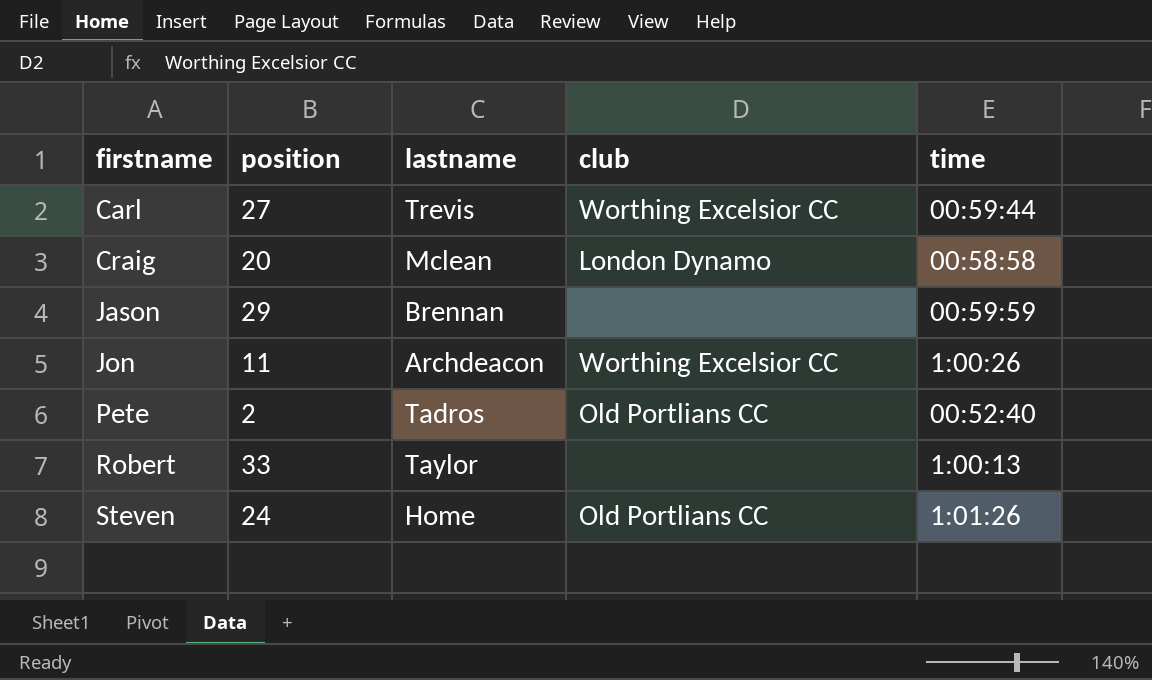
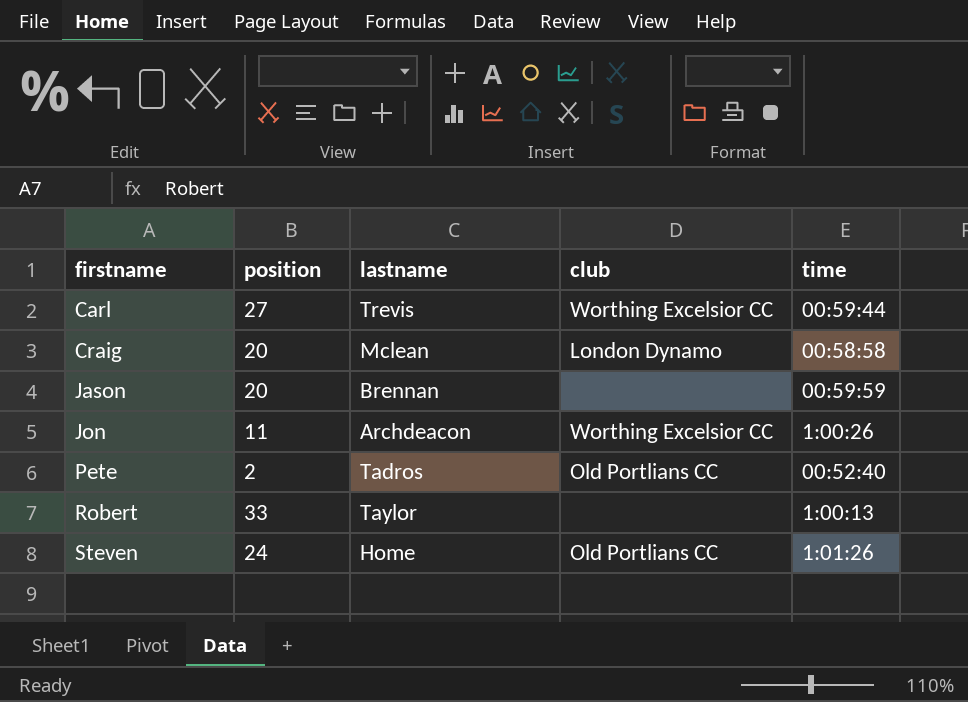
Jason | position: 29 -> 20

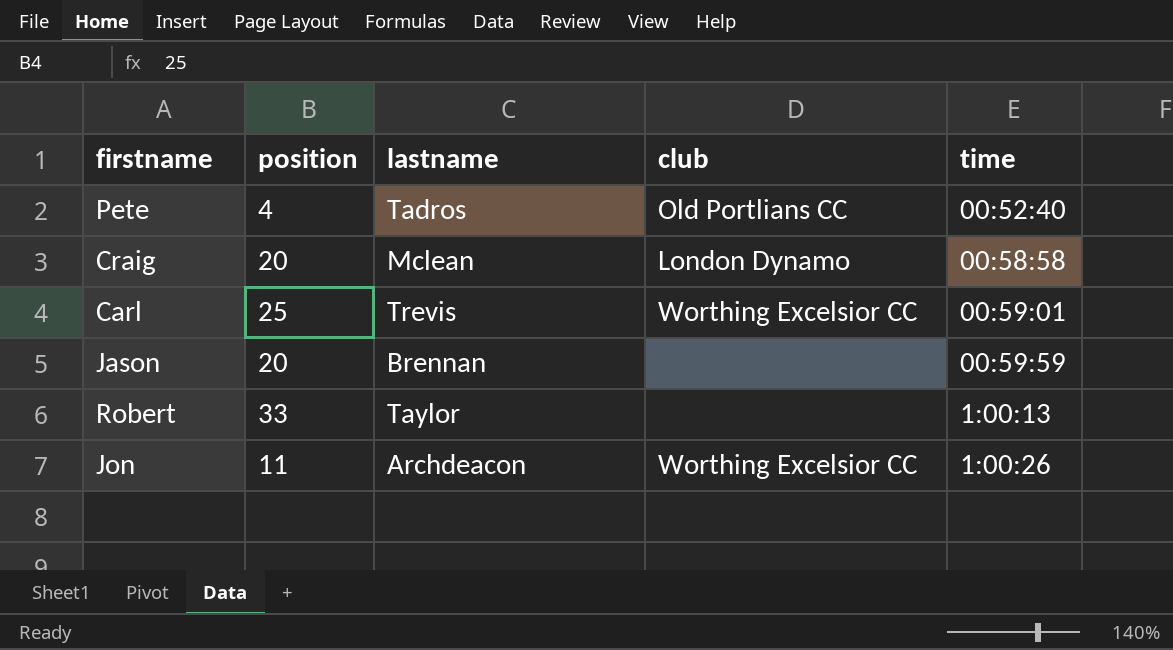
row order: firstname ascending -> time ascending
row Steven: 24 | Home | Old Portlians CC | 1:01:26 -> none
Pete | position: 2 -> 4
Carl | position: 27 -> 25
Carl | time: 00:59:44 -> 00:59:01

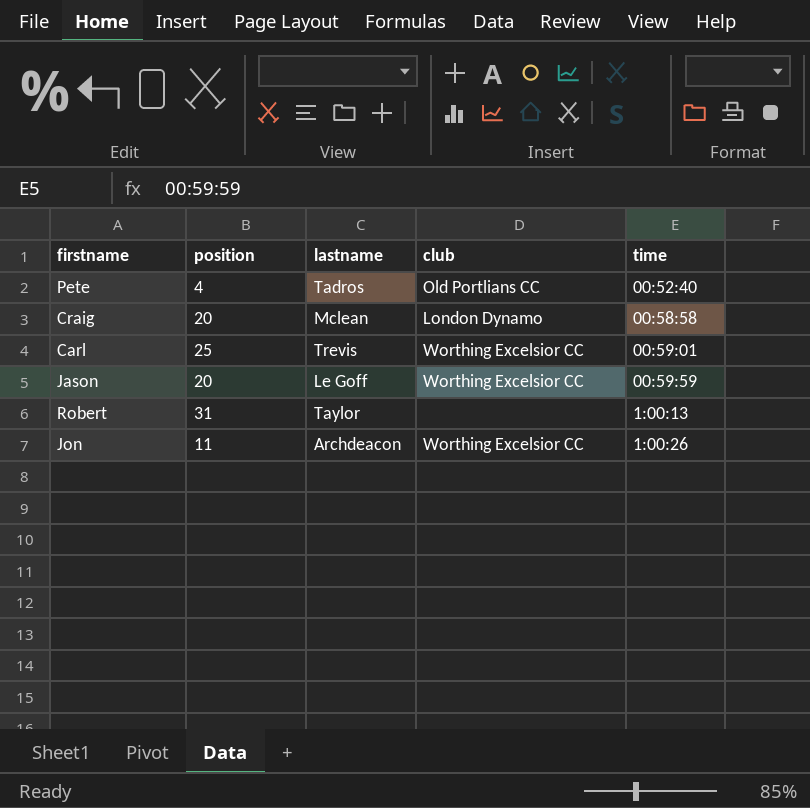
Jason | lastname: Brennan -> Le Goff
Jason | club: none -> Worthing Excelsior CC
Robert | position: 33 -> 31

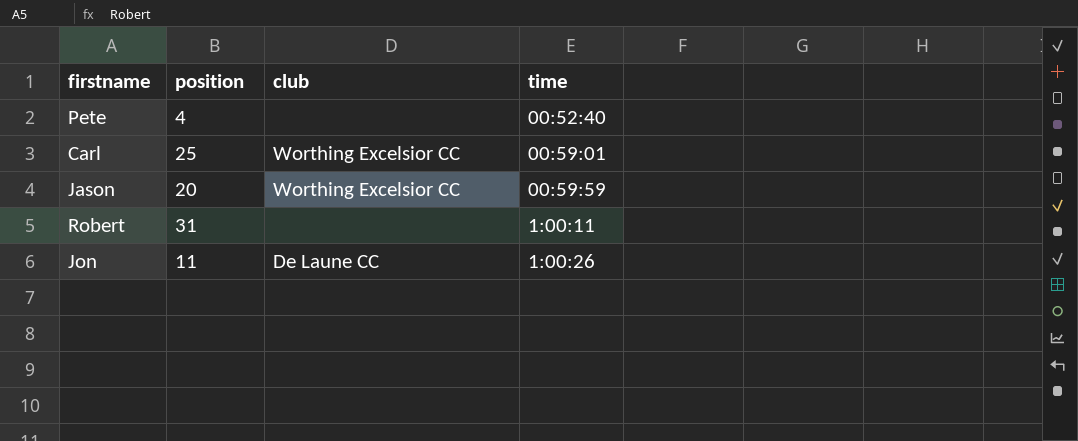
column lastname | position: 3 -> none
row Craig: 20 | Mclean | London Dynamo | 00:58:58 -> none
Pete | club: Old Portlians CC -> none
Robert | time: 1:00:13 -> 1:00:11
Jon | club: Worthing Excelsior CC -> De Laune CC

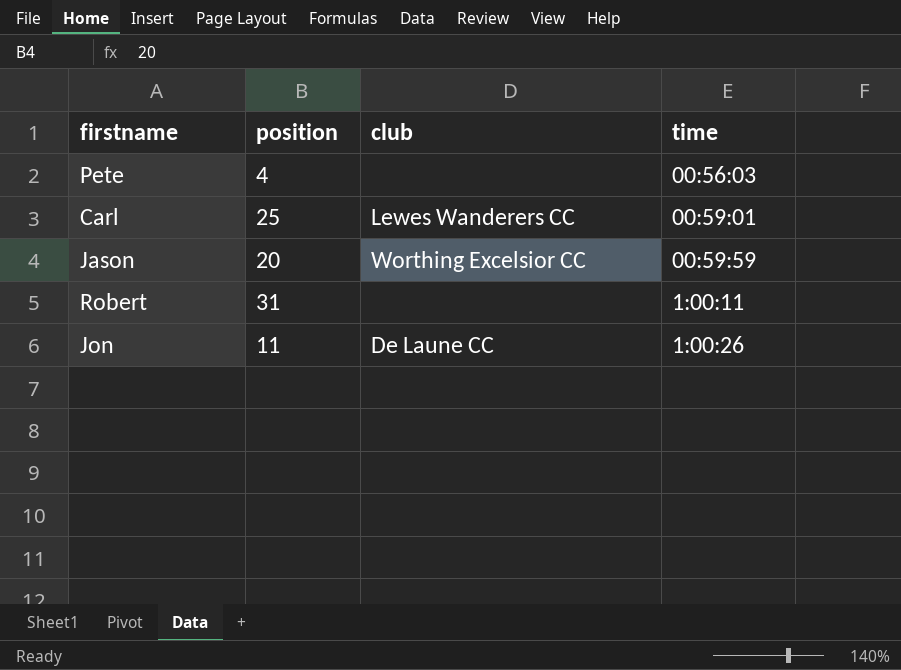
Pete | time: 00:52:40 -> 00:56:03
Carl | club: Worthing Excelsior CC -> Lewes Wanderers CC

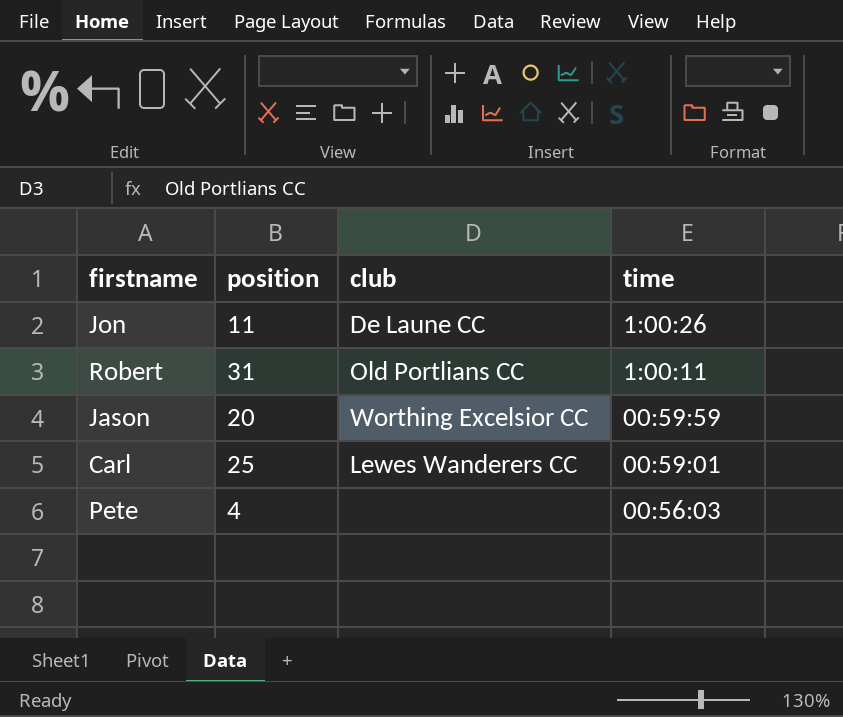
row order: time ascending -> time descending
Robert | club: none -> Old Portlians CC

